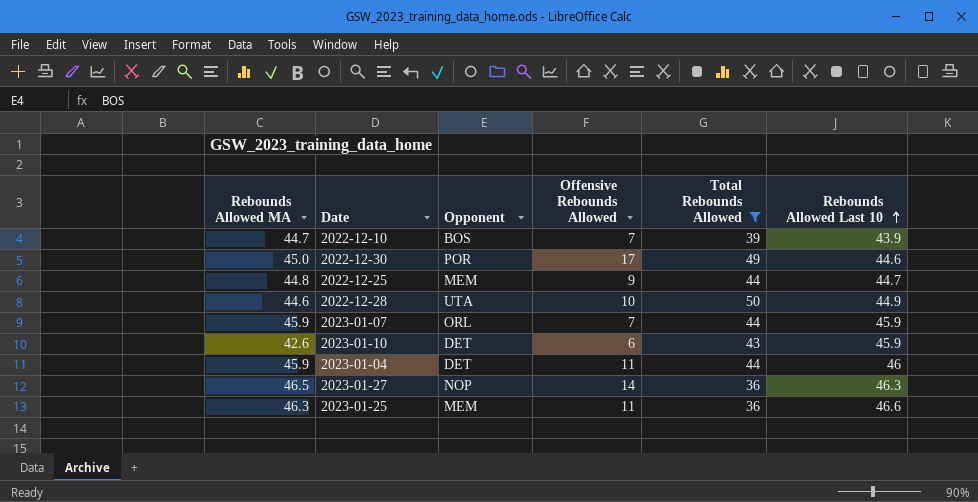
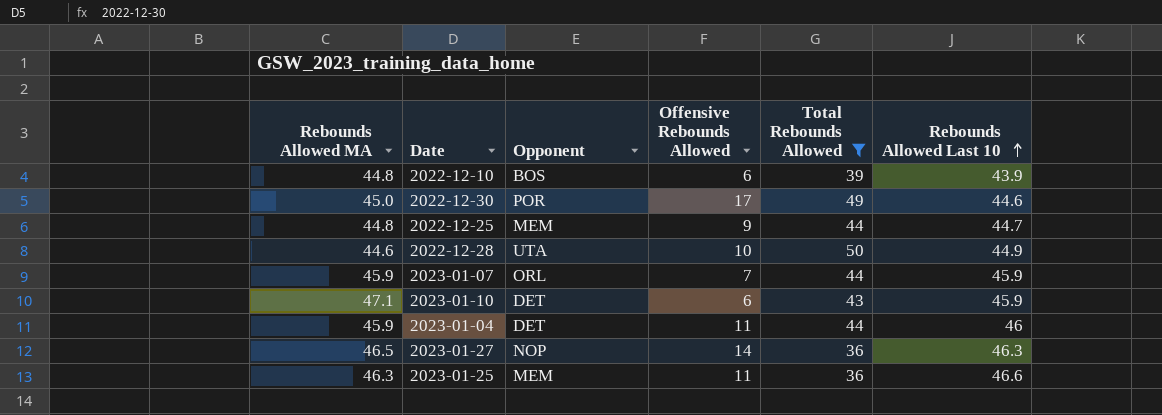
2022-12-10 | Rebounds Allowed MA: 44.7 -> 44.8
2022-12-10 | Offensive Rebounds Allowed: 7 -> 6
2023-01-10 | Rebounds Allowed MA: 42.6 -> 47.1

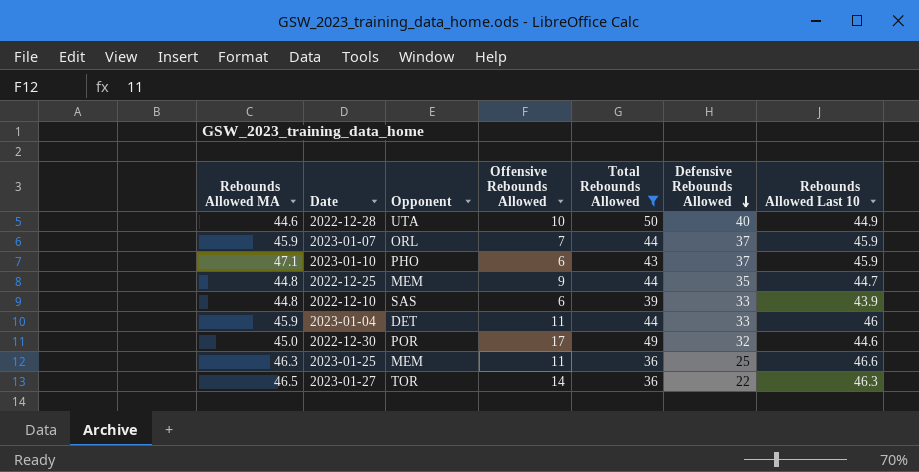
row order: Rebounds Allowed Last 10 ascending -> Defensive Rebounds Allowed descending
column Defensive Rebounds Allowed | formula: none -> [Total Rebounds Allowed] - [Offensive Rebounds Allowed]
2023-01-10 | Opponent: DET -> PHO
2022-12-10 | Opponent: BOS -> SAS
2023-01-27 | Opponent: NOP -> TOR

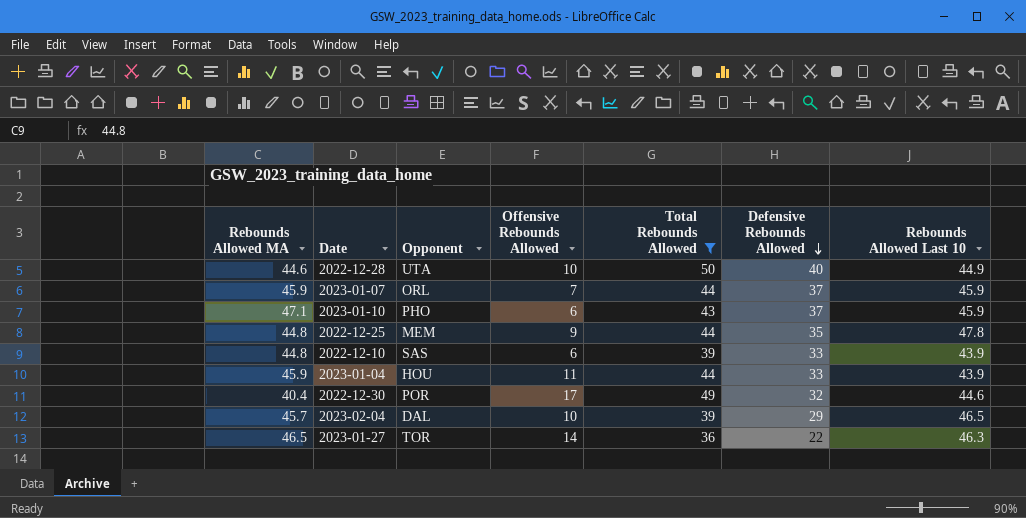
row 2023-01-25: 46.3 | MEM | 11 | 36 | 25 | 46.6 -> none
2022-12-25 | Rebounds Allowed Last 10: 44.7 -> 47.8
2023-01-04 | Opponent: DET -> HOU
2023-01-04 | Rebounds Allowed Last 10: 46 -> 43.9
2022-12-30 | Rebounds Allowed MA: 45.0 -> 40.4
row 2023-02-04: none -> 45.7 | DAL | 10 | 39 | 29 | 46.5

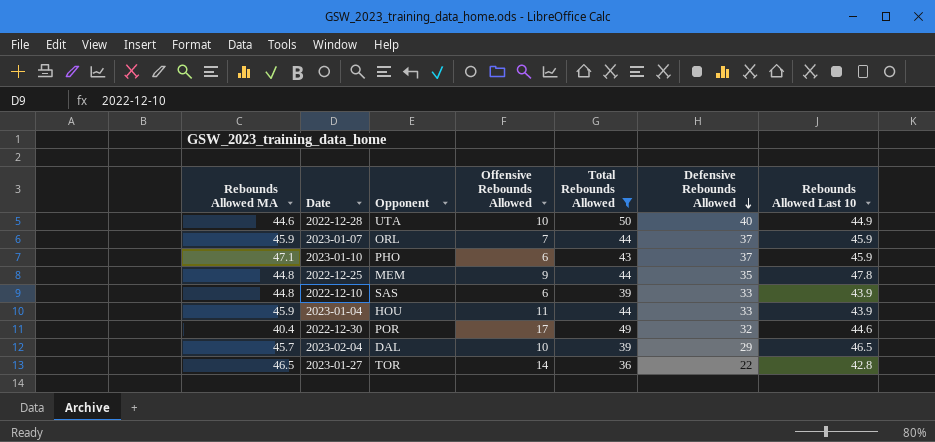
2023-01-27 | Rebounds Allowed Last 10: 46.3 -> 42.8

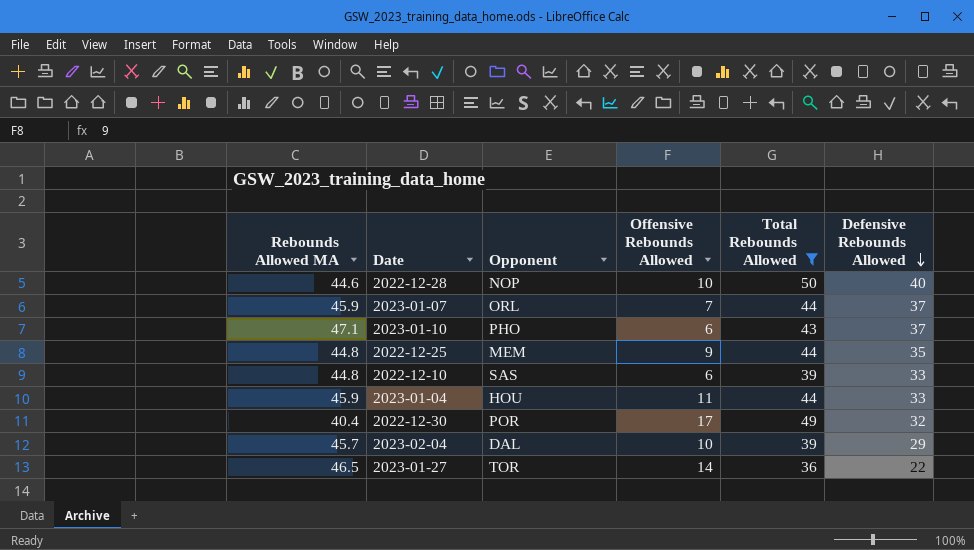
column Rebounds Allowed Last 10 | position: 7 -> none
2022-12-28 | Opponent: UTA -> NOP

